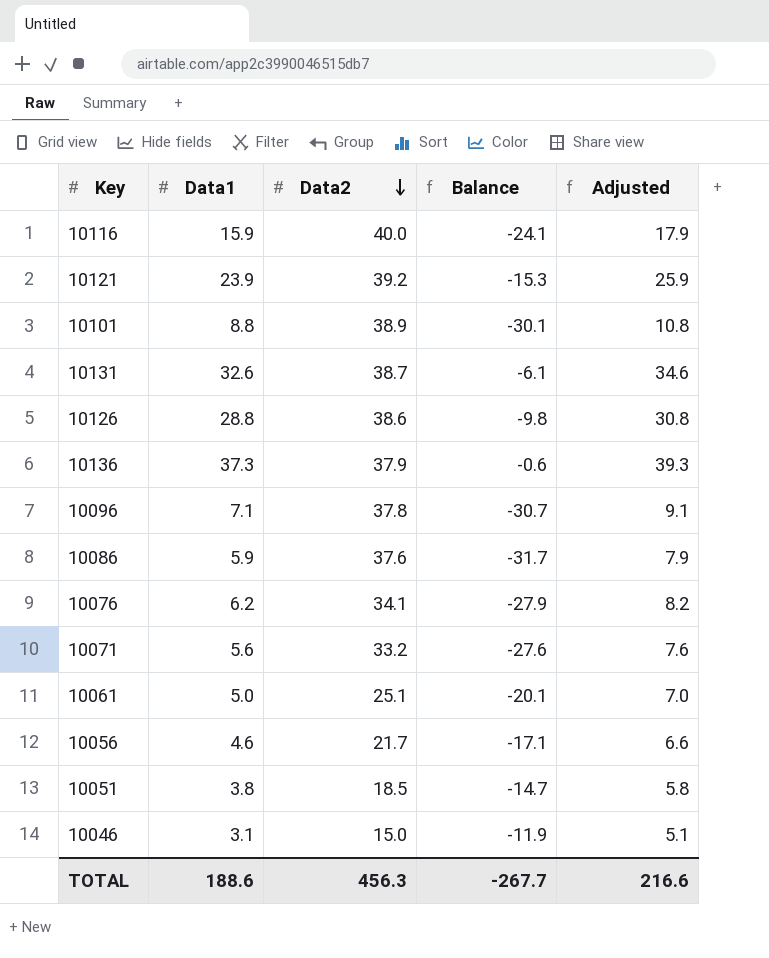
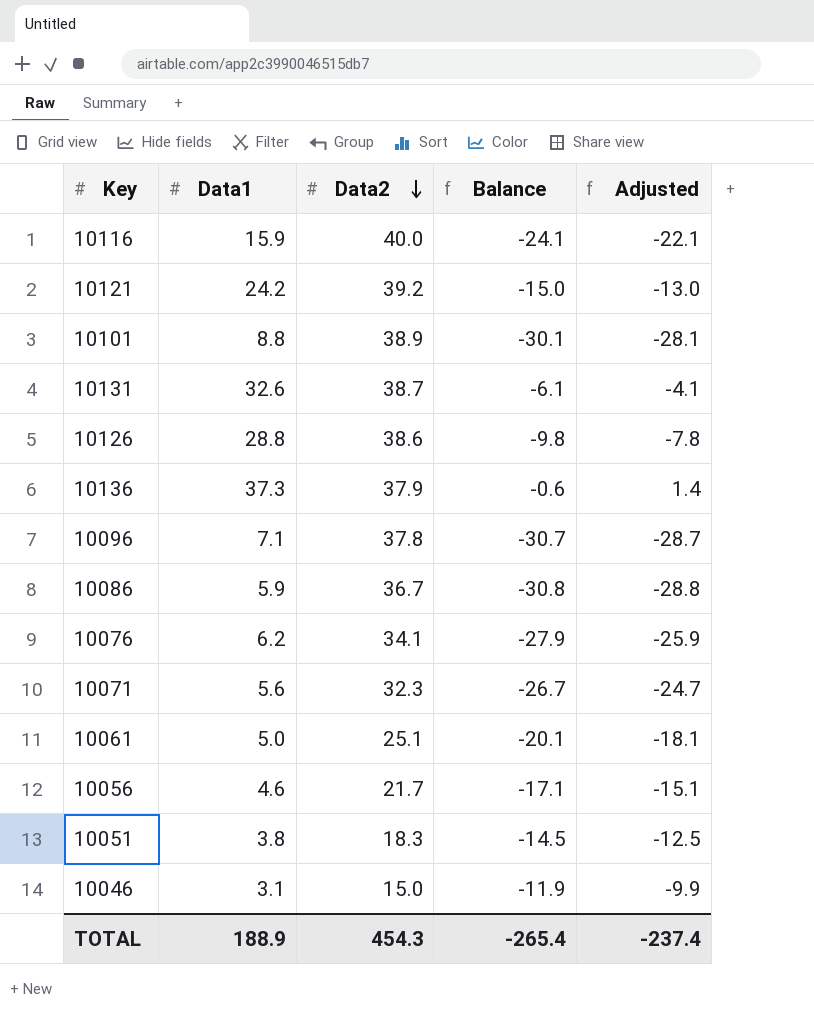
column Adjusted | formula: [Data1] + 2 -> [Balance] + 2
10121 | Data1: 23.9 -> 24.2
10121 | Balance: -15.3 -> -15.0
10086 | Data2: 37.6 -> 36.7
10086 | Balance: -31.7 -> -30.8
10071 | Data2: 33.2 -> 32.3
10071 | Balance: -27.6 -> -26.7
10051 | Data2: 18.5 -> 18.3
10051 | Balance: -14.7 -> -14.5
TOTAL | Data1: 188.6 -> 188.9
TOTAL | Data2: 456.3 -> 454.3
TOTAL | Balance: -267.7 -> -265.4
TOTAL | Adjusted: 216.6 -> -237.4

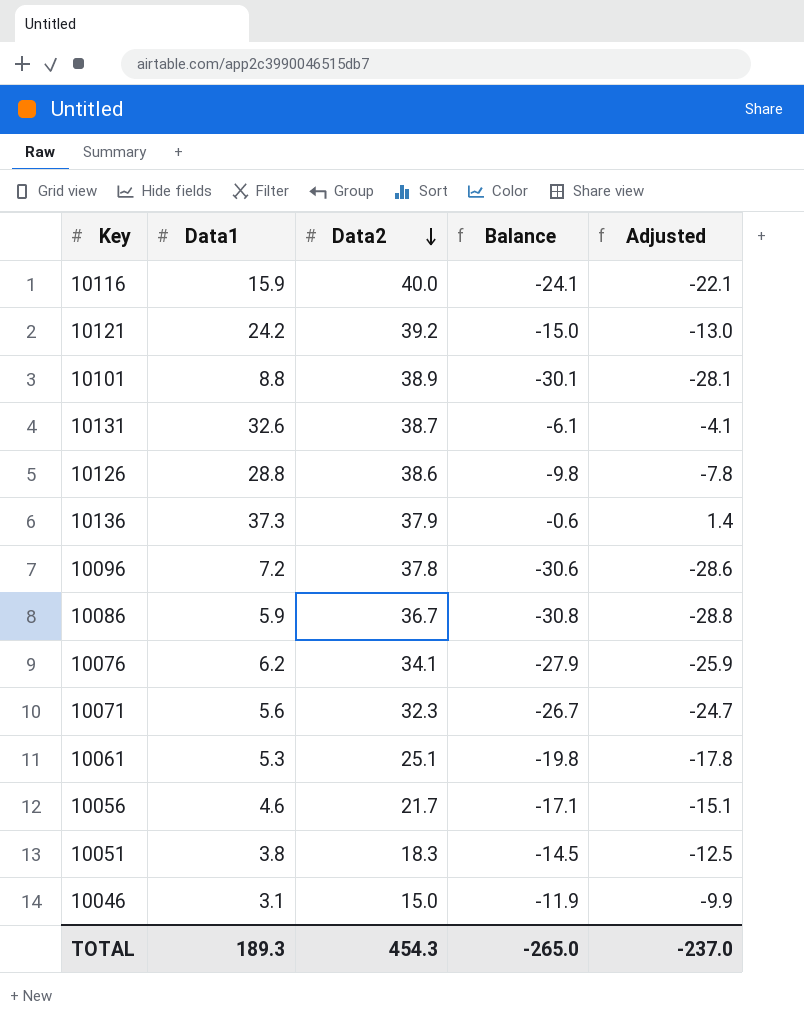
10096 | Data1: 7.1 -> 7.2
10096 | Balance: -30.7 -> -30.6
10096 | Adjusted: -28.7 -> -28.6
10061 | Data1: 5.0 -> 5.3
10061 | Balance: -20.1 -> -19.8
10061 | Adjusted: -18.1 -> -17.8
TOTAL | Data1: 188.9 -> 189.3
TOTAL | Balance: -265.4 -> -265.0
TOTAL | Adjusted: -237.4 -> -237.0

